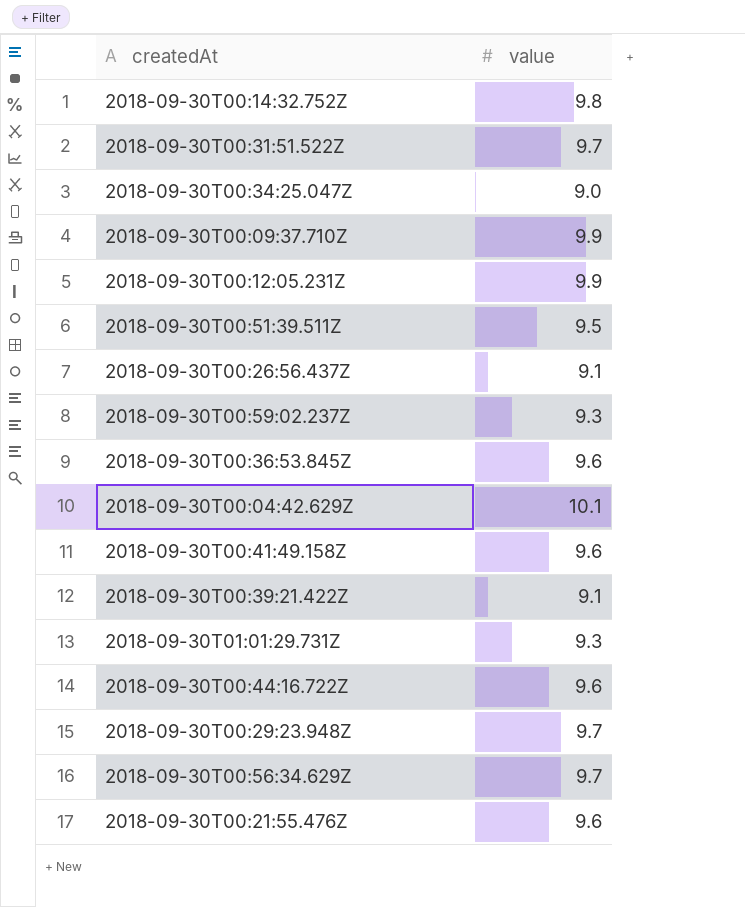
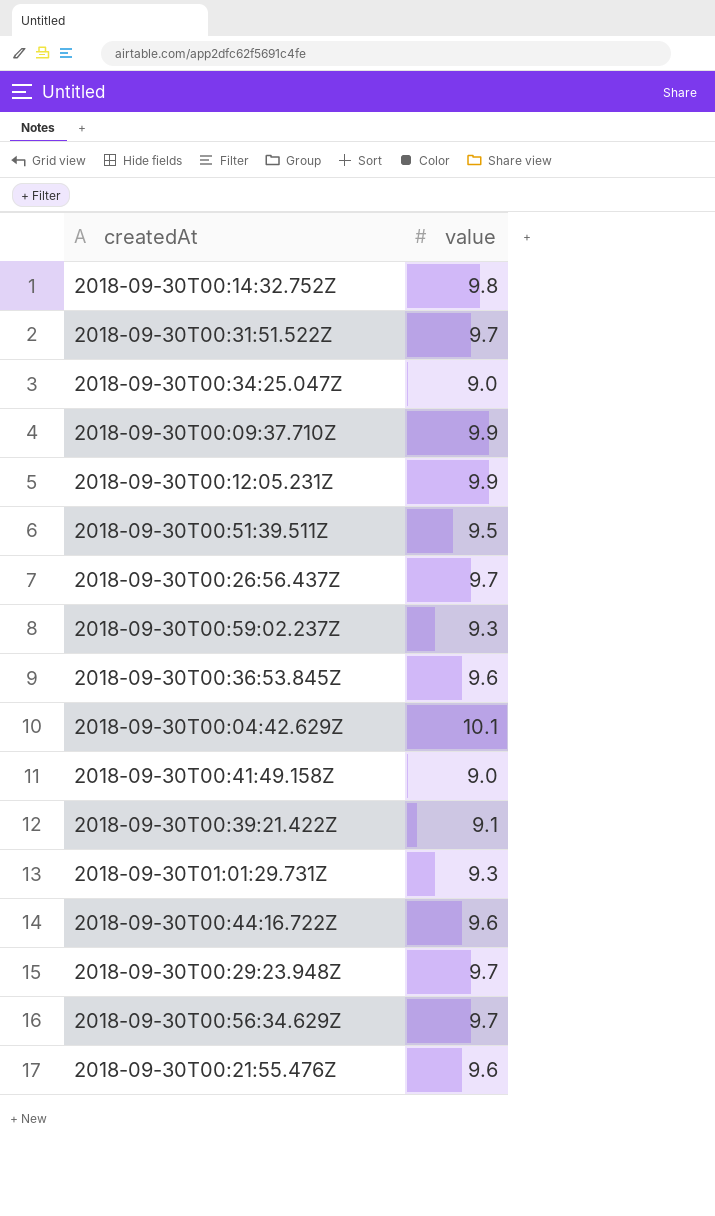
2018-09-30T00:26:56.437Z | value: 9.1 -> 9.7
2018-09-30T00:41:49.158Z | value: 9.6 -> 9.0

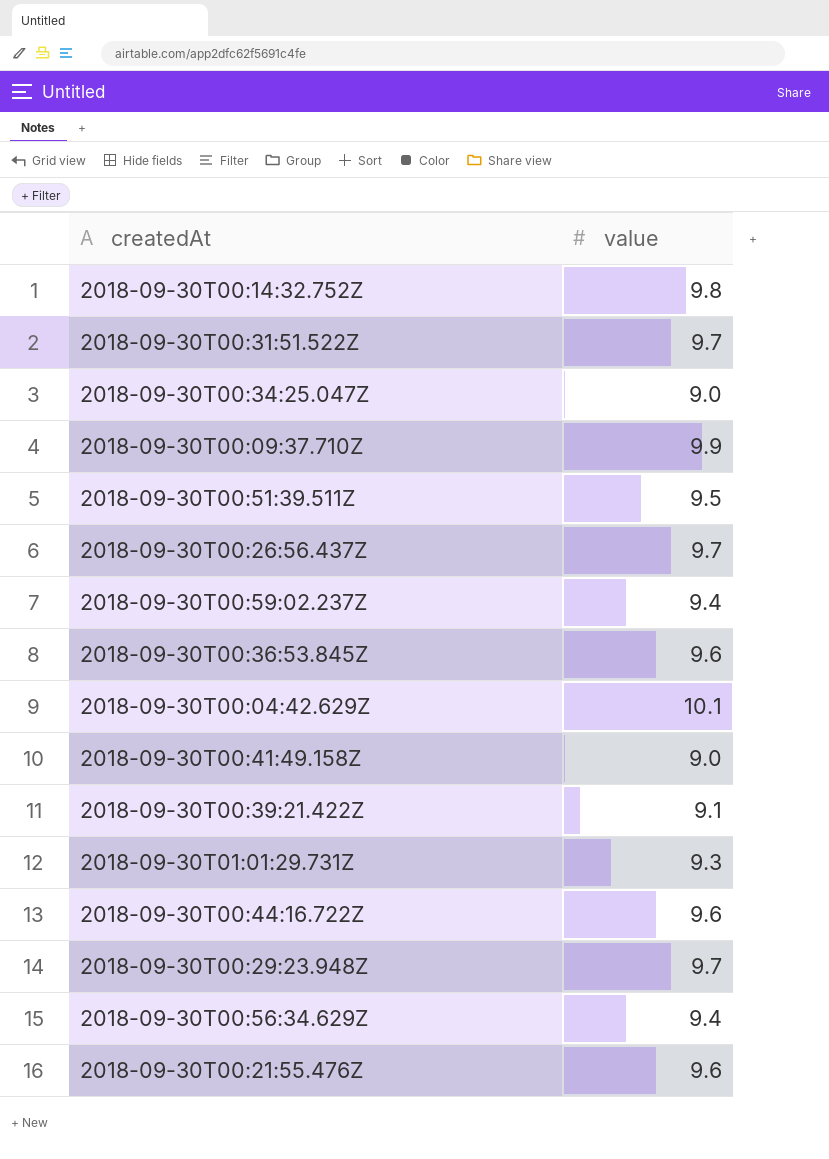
row 2018-09-30T00:12:05.231Z: 9.9 -> none
2018-09-30T00:59:02.237Z | value: 9.3 -> 9.4
2018-09-30T00:56:34.629Z | value: 9.7 -> 9.4

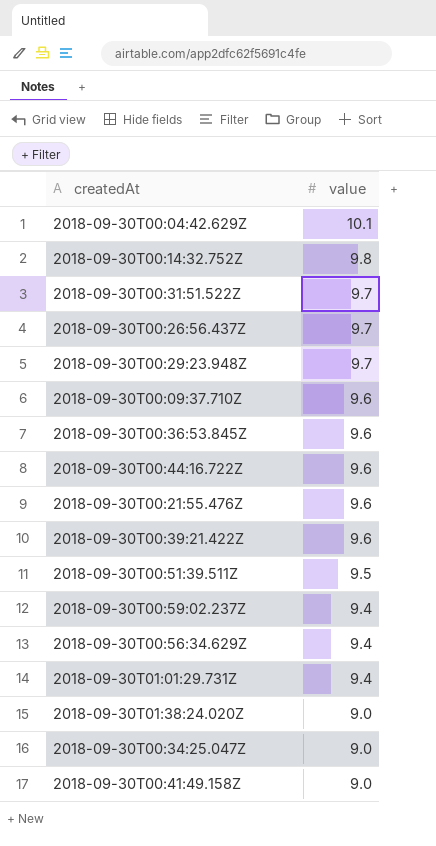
row order: none -> value descending
2018-09-30T00:09:37.710Z | value: 9.9 -> 9.6
2018-09-30T00:39:21.422Z | value: 9.1 -> 9.6
2018-09-30T01:01:29.731Z | value: 9.3 -> 9.4
row 2018-09-30T01:38:24.020Z: none -> 9.0

